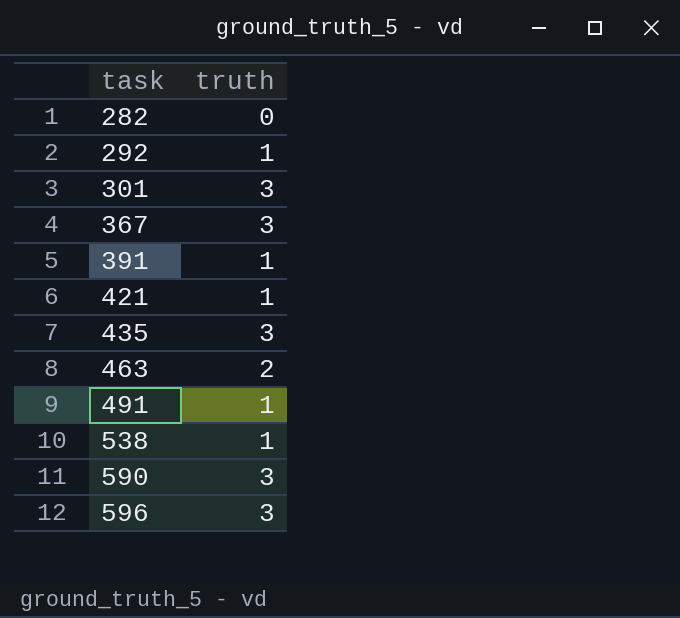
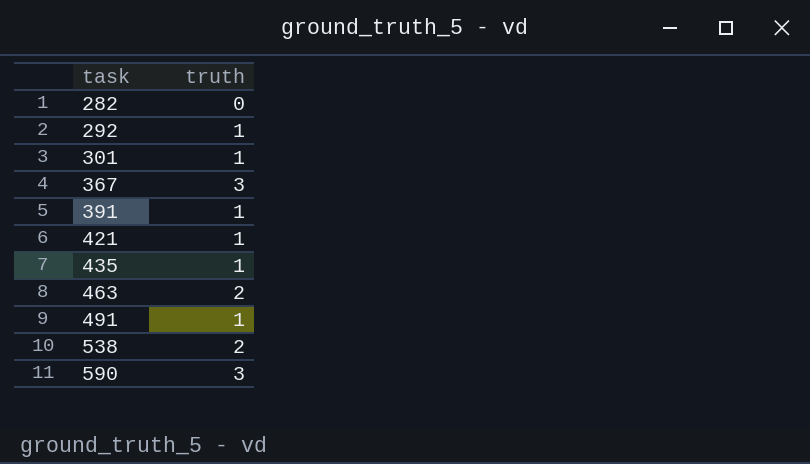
row 596: 3 -> none
301 | truth: 3 -> 1
435 | truth: 3 -> 1
538 | truth: 1 -> 2

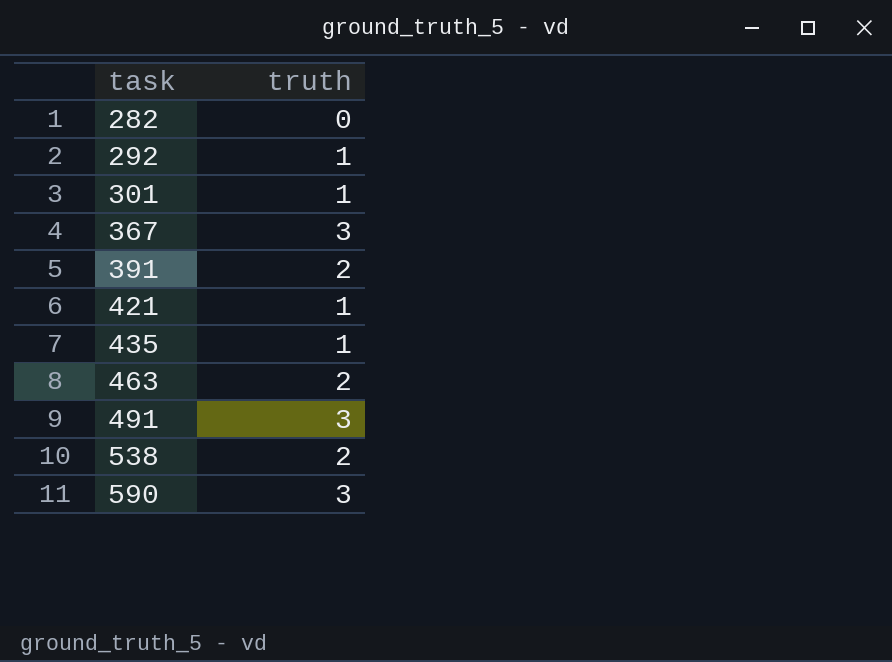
391 | truth: 1 -> 2
491 | truth: 1 -> 3

